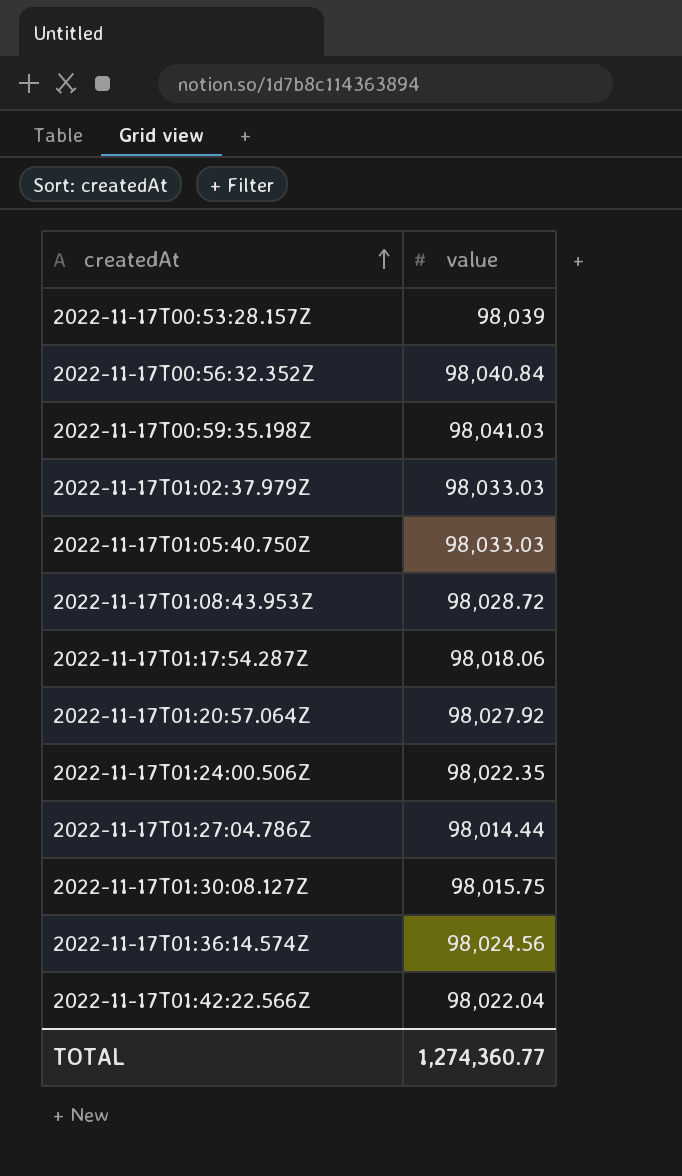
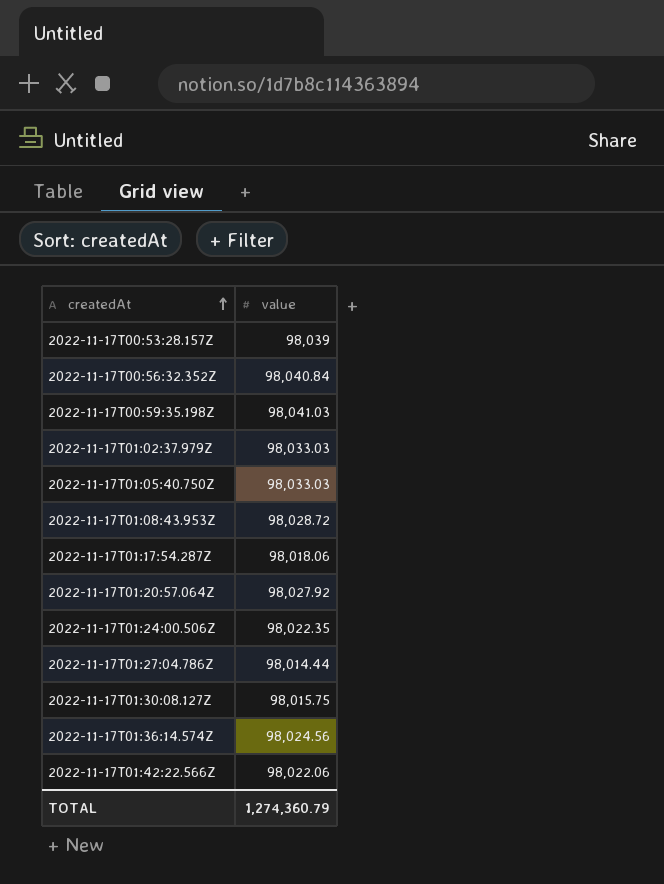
2022-11-17T01:42:22.566Z | value: 98,022.04 -> 98,022.06
TOTAL | value: 1,274,360.77 -> 1,274,360.79

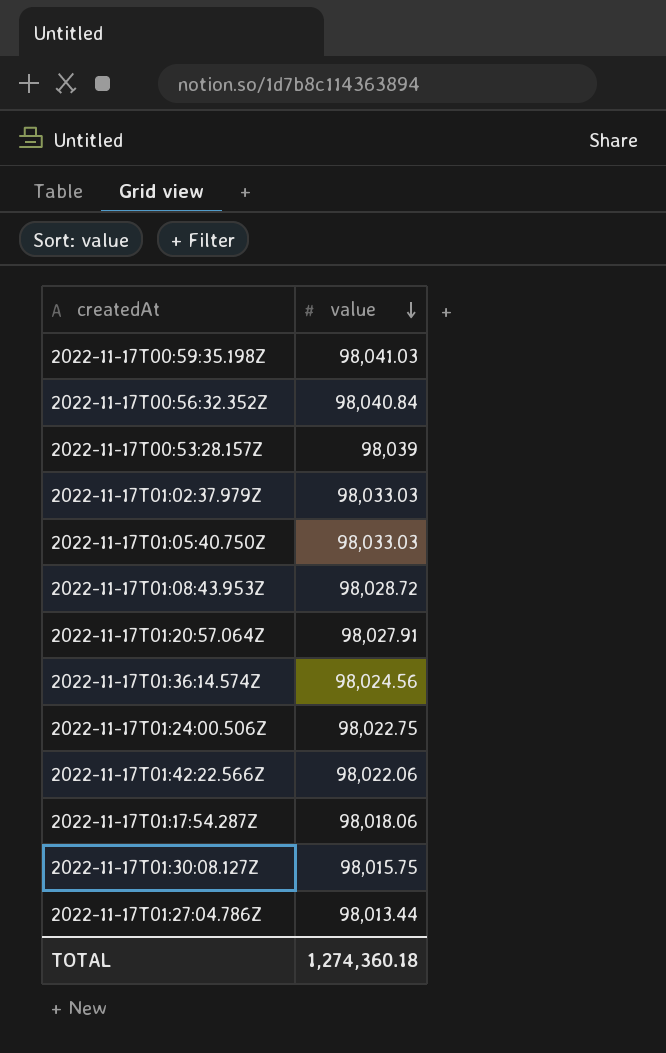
row order: createdAt ascending -> value descending
2022-11-17T01:20:57.064Z | value: 98,027.92 -> 98,027.91
2022-11-17T01:24:00.506Z | value: 98,022.35 -> 98,022.75
2022-11-17T01:27:04.786Z | value: 98,014.44 -> 98,013.44
TOTAL | value: 1,274,360.79 -> 1,274,360.18

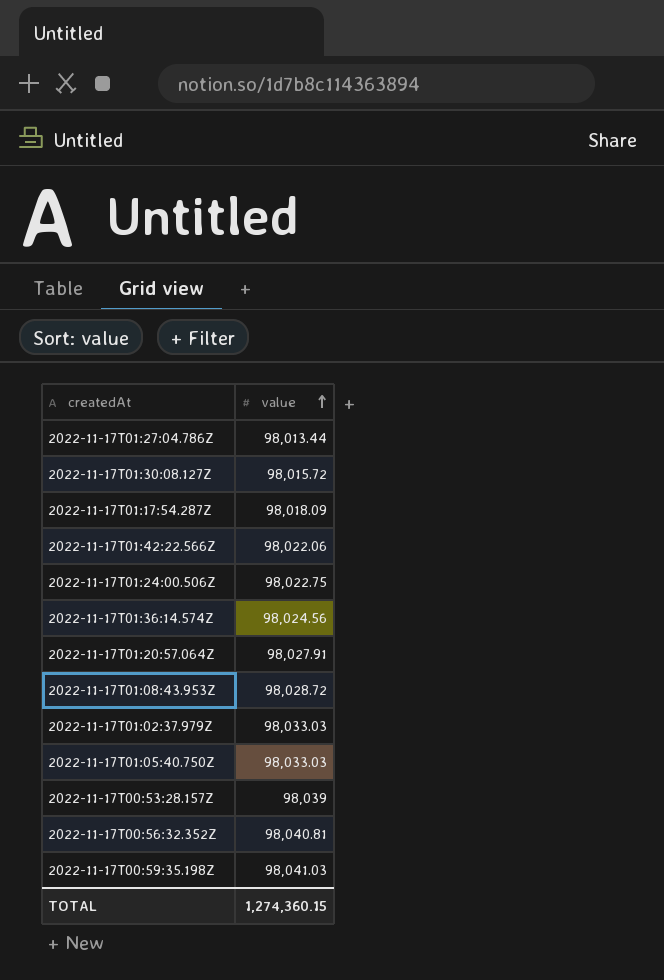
row order: value descending -> value ascending
2022-11-17T01:30:08.127Z | value: 98,015.75 -> 98,015.72
2022-11-17T01:17:54.287Z | value: 98,018.06 -> 98,018.09
2022-11-17T00:56:32.352Z | value: 98,040.84 -> 98,040.81
TOTAL | value: 1,274,360.18 -> 1,274,360.15

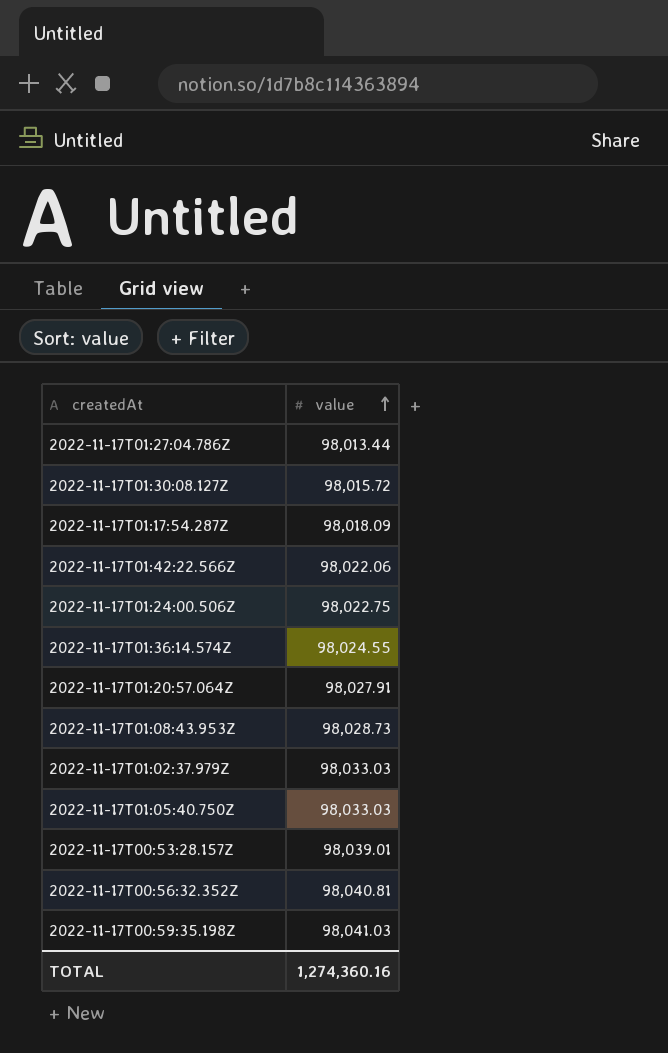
2022-11-17T01:36:14.574Z | value: 98,024.56 -> 98,024.55
2022-11-17T01:08:43.953Z | value: 98,028.72 -> 98,028.73
2022-11-17T00:53:28.157Z | value: 98,039 -> 98,039.01
TOTAL | value: 1,274,360.15 -> 1,274,360.16

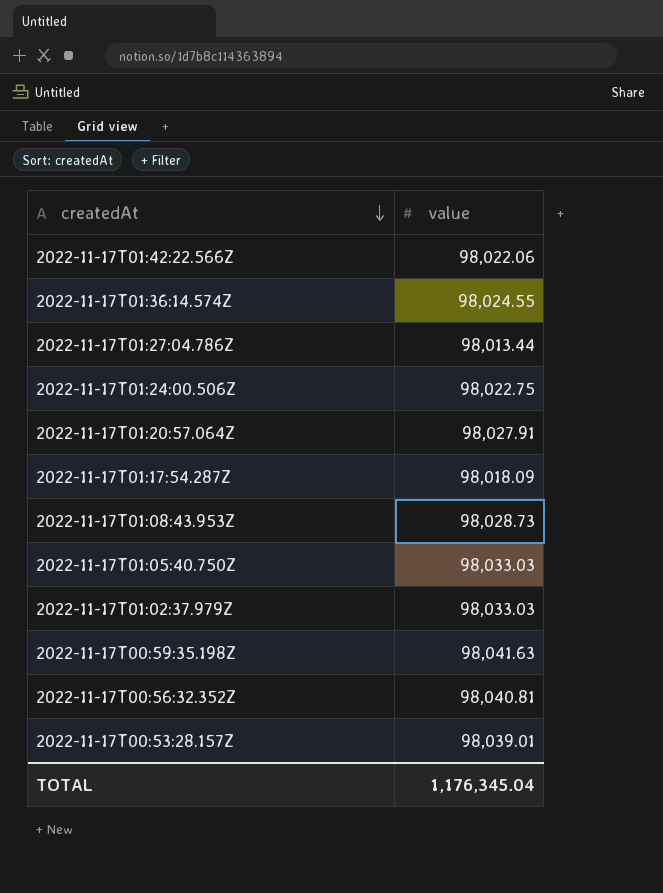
row order: value ascending -> createdAt descending
row 2022-11-17T01:30:08.127Z: 98,015.72 -> none
2022-11-17T00:59:35.198Z | value: 98,041.03 -> 98,041.63
TOTAL | value: 1,274,360.16 -> 1,176,345.04

